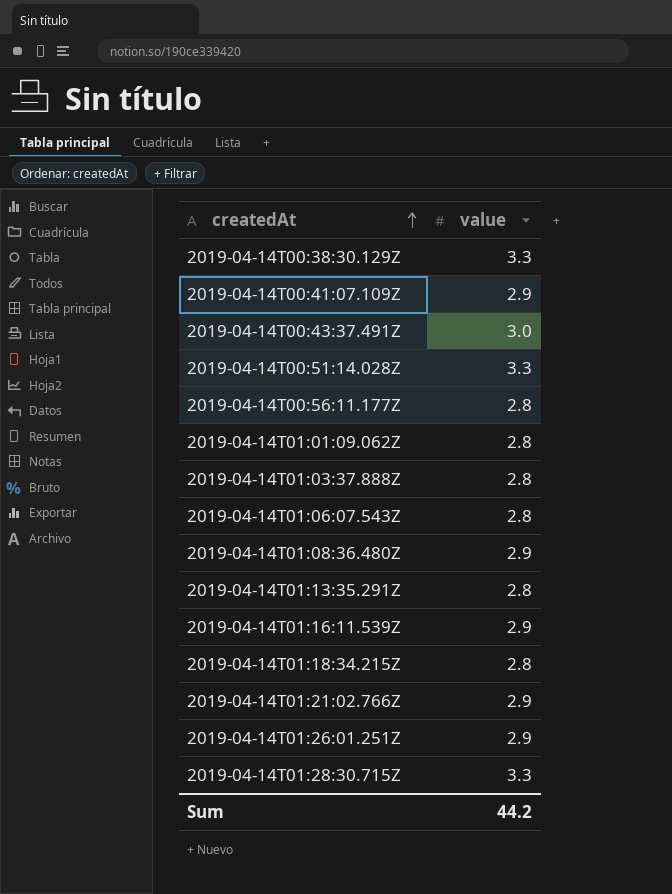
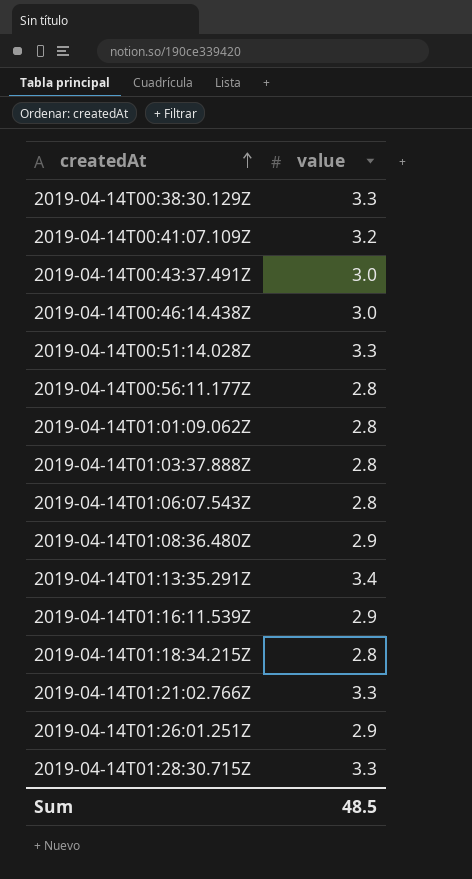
2019-04-14T00:41:07.109Z | value: 2.9 -> 3.2
row 2019-04-14T00:46:14.438Z: none -> 3.0
2019-04-14T01:13:35.291Z | value: 2.8 -> 3.4
2019-04-14T01:21:02.766Z | value: 2.9 -> 3.3
Sum | value: 44.2 -> 48.5

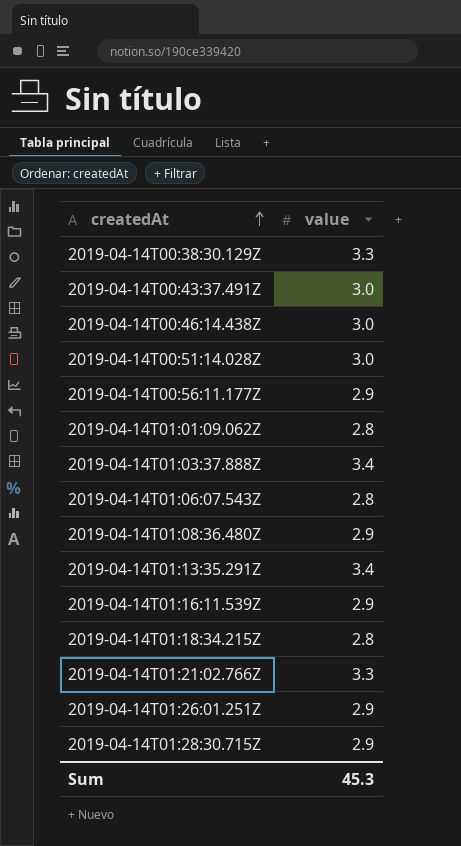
row 2019-04-14T00:41:07.109Z: 3.2 -> none
2019-04-14T00:51:14.028Z | value: 3.3 -> 3.0
2019-04-14T00:56:11.177Z | value: 2.8 -> 2.9
2019-04-14T01:03:37.888Z | value: 2.8 -> 3.4
2019-04-14T01:28:30.715Z | value: 3.3 -> 2.9
Sum | value: 48.5 -> 45.3

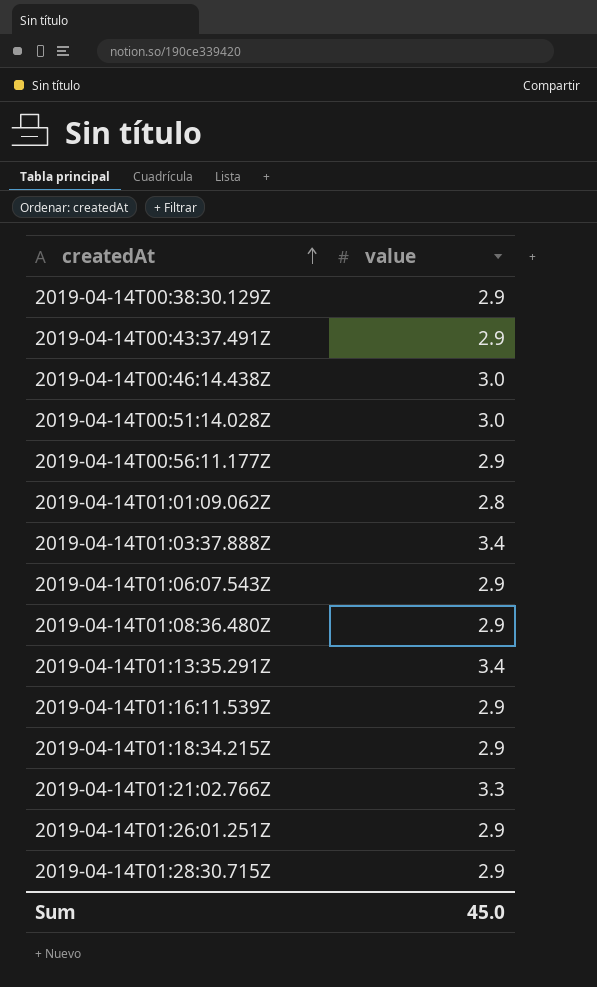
2019-04-14T00:38:30.129Z | value: 3.3 -> 2.9
2019-04-14T00:43:37.491Z | value: 3.0 -> 2.9
2019-04-14T01:06:07.543Z | value: 2.8 -> 2.9
2019-04-14T01:18:34.215Z | value: 2.8 -> 2.9
Sum | value: 45.3 -> 45.0

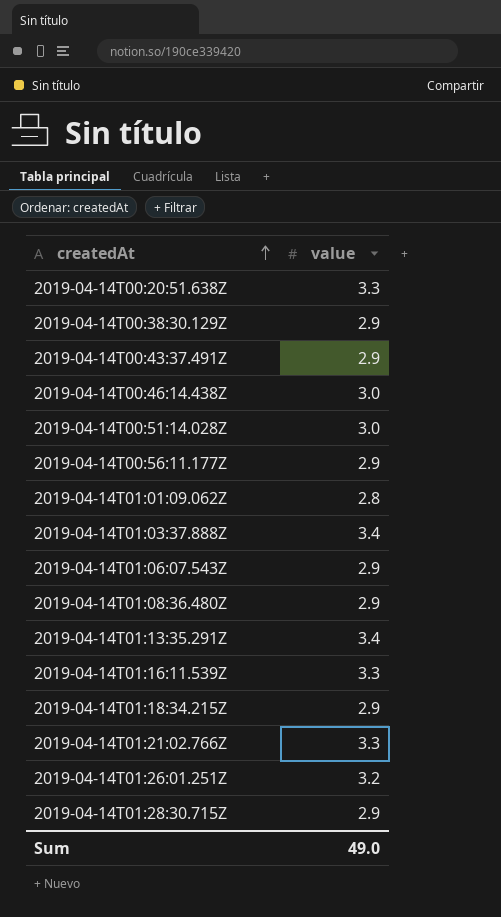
row 2019-04-14T00:20:51.638Z: none -> 3.3
2019-04-14T01:16:11.539Z | value: 2.9 -> 3.3
2019-04-14T01:26:01.251Z | value: 2.9 -> 3.2
Sum | value: 45.0 -> 49.0

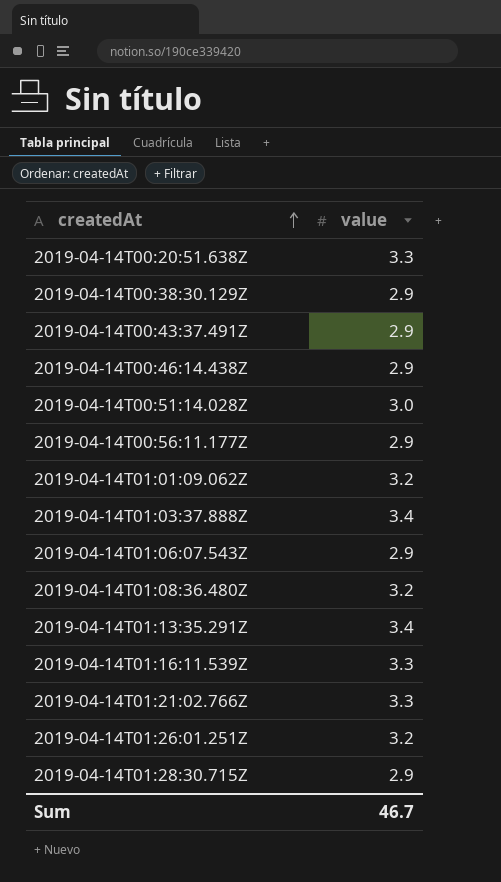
row 2019-04-14T01:18:34.215Z: 2.9 -> none
2019-04-14T00:46:14.438Z | value: 3.0 -> 2.9
2019-04-14T01:01:09.062Z | value: 2.8 -> 3.2
2019-04-14T01:08:36.480Z | value: 2.9 -> 3.2
Sum | value: 49.0 -> 46.7

